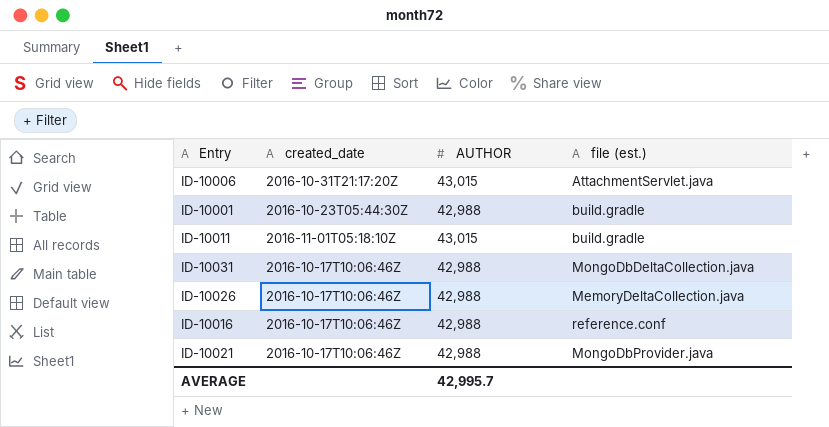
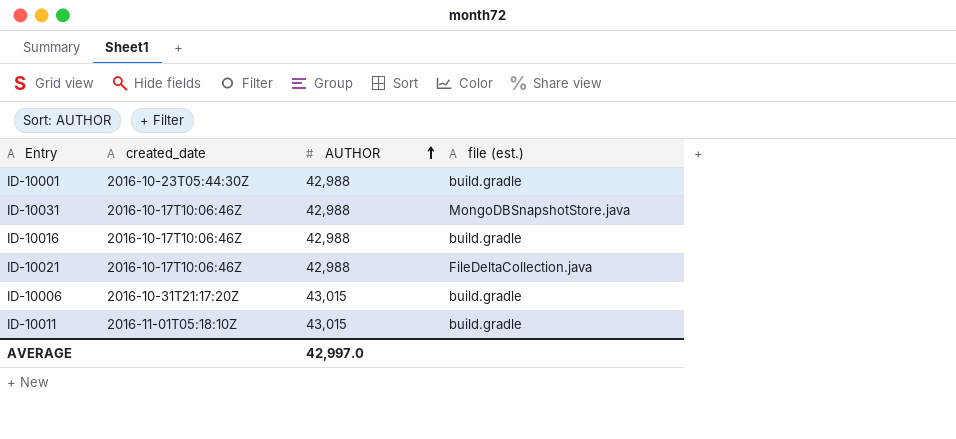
row order: none -> AUTHOR ascending
row ID-10026: 2016-10-17T10:06:46Z | 42,988 | MemoryDeltaCollection.java -> none
ID-10031 | file (est.): MongoDbDeltaCollection.java -> MongoDBSnapshotStore.java
ID-10016 | file (est.): reference.conf -> build.gradle
ID-10021 | file (est.): MongoDbProvider.java -> FileDeltaCollection.java
ID-10006 | file (est.): AttachmentServlet.java -> build.gradle
AVERAGE | AUTHOR: 42,995.7 -> 42,997.0

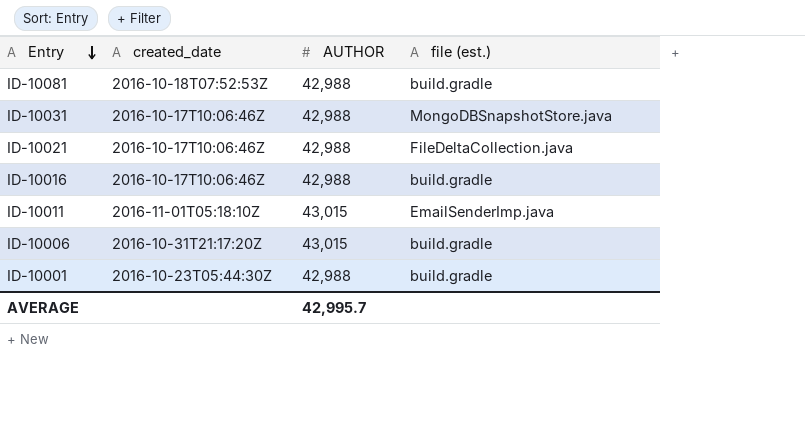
row order: AUTHOR ascending -> Entry descending
row ID-10081: none -> 2016-10-18T07:52:53Z | 42,988 | build.gradle
ID-10011 | file (est.): build.gradle -> EmailSenderImp.java
AVERAGE | AUTHOR: 42,997.0 -> 42,995.7

